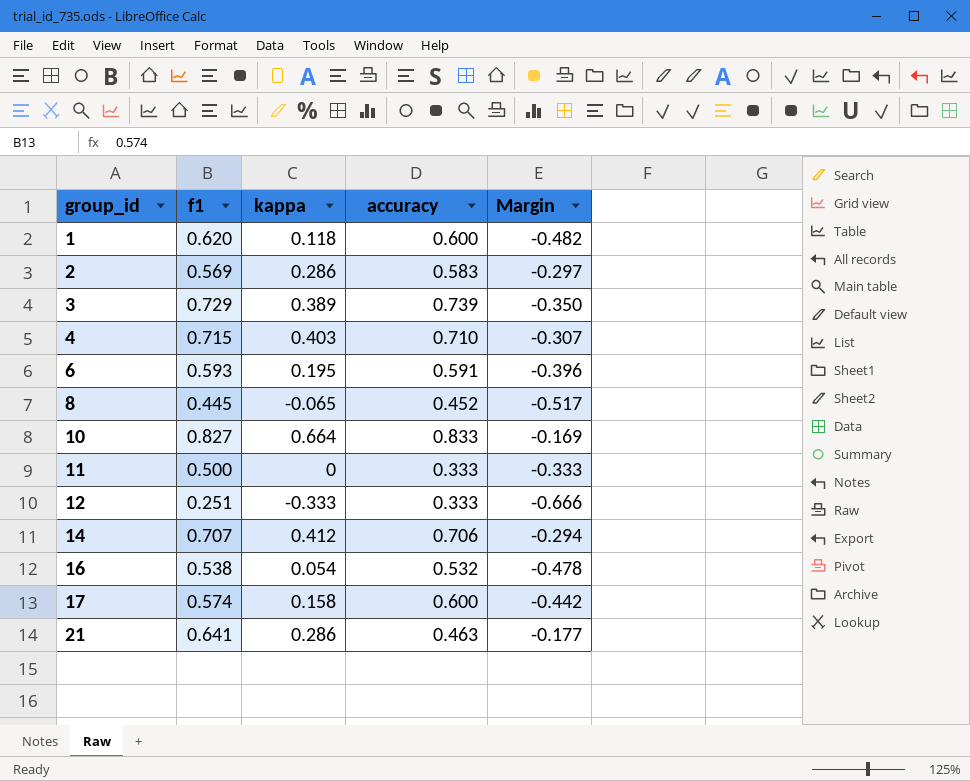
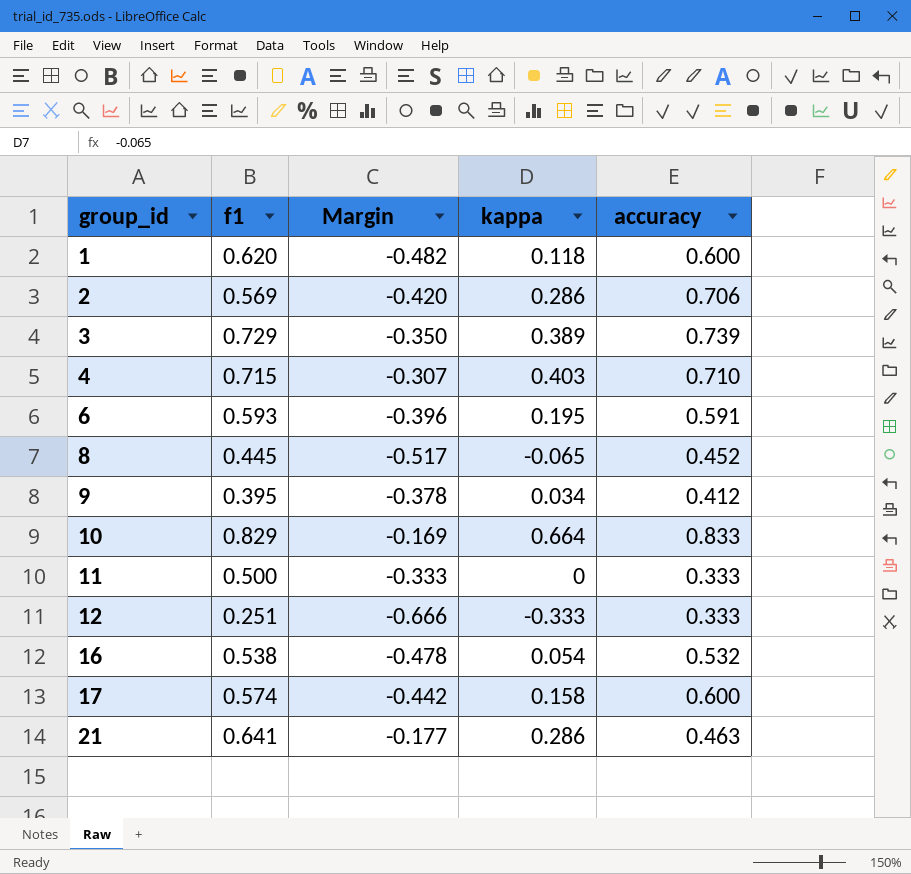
column Margin | position: 5 -> 3
row 14: 0.707 | 0.412 | 0.706 | -0.294 -> none
2 | Margin: -0.297 -> -0.420
2 | accuracy: 0.583 -> 0.706
row 9: none -> 0.395 | -0.378 | 0.034 | 0.412
10 | f1: 0.827 -> 0.829

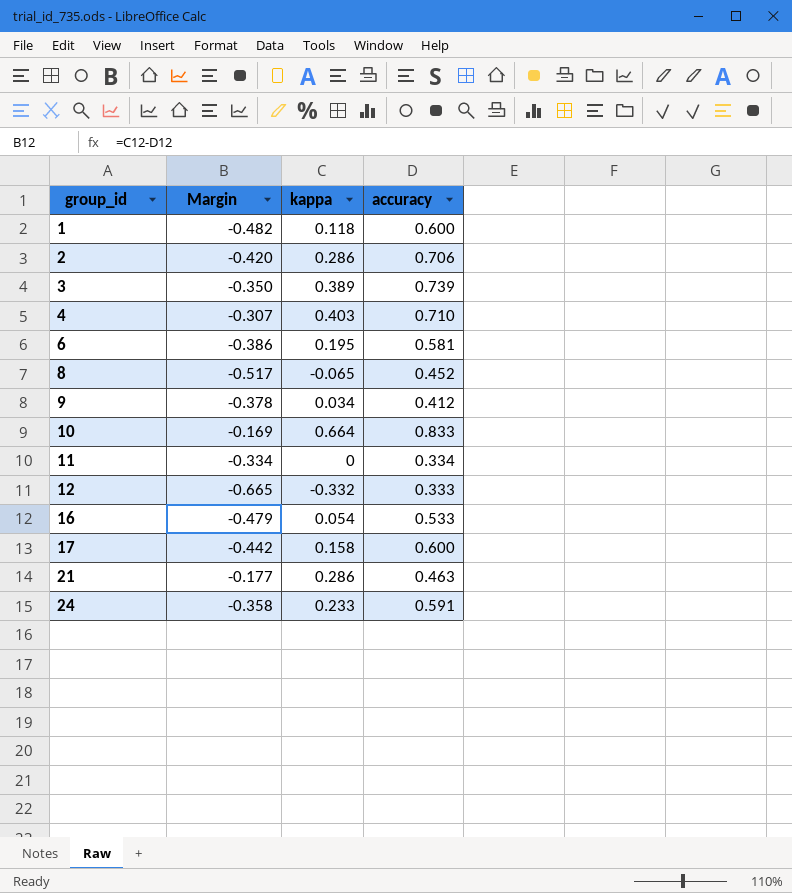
column f1 | position: 2 -> none
6 | Margin: -0.396 -> -0.386
6 | accuracy: 0.591 -> 0.581
11 | Margin: -0.333 -> -0.334
11 | accuracy: 0.333 -> 0.334
12 | Margin: -0.666 -> -0.665
12 | kappa: -0.333 -> -0.332
16 | Margin: -0.478 -> -0.479
16 | accuracy: 0.532 -> 0.533
row 24: none -> -0.358 | 0.233 | 0.591

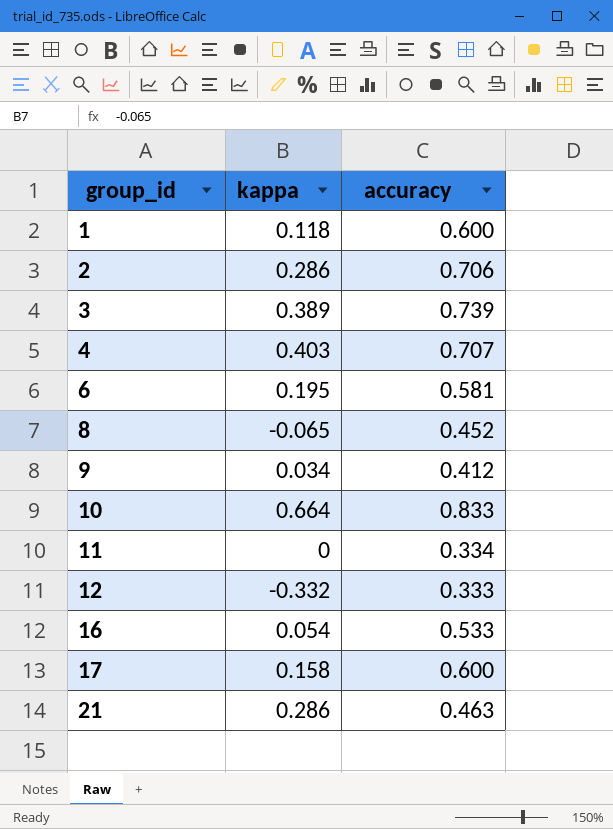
column Margin | formula: [kappa] - [accuracy] -> none
row 24: -0.358 | 0.233 | 0.591 -> none
4 | accuracy: 0.710 -> 0.707

